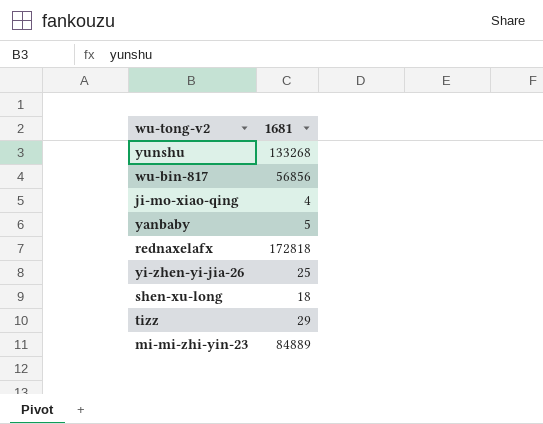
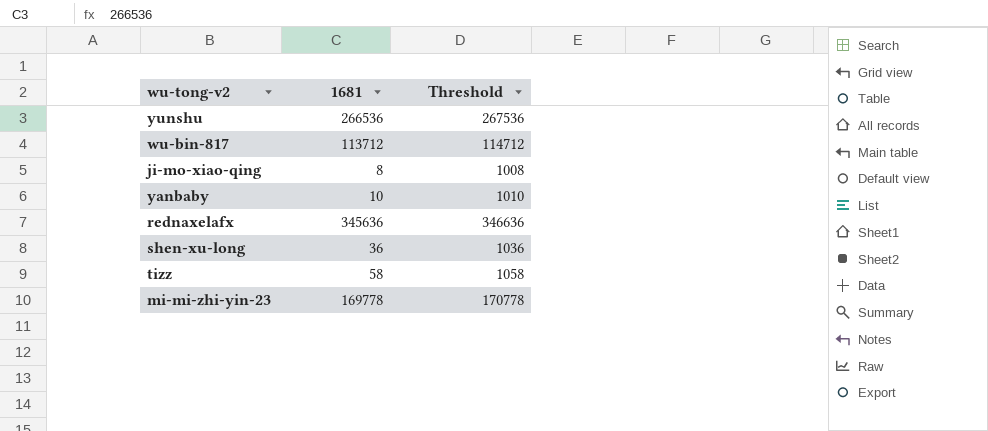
column Threshold | formula: none -> [1681] + 1000
row yi-zhen-yi-jia-26: 25 -> none
yunshu | 1681: 133268 -> 266536
wu-bin-817 | 1681: 56856 -> 113712
ji-mo-xiao-qing | 1681: 4 -> 8
yanbaby | 1681: 5 -> 10
rednaxelafx | 1681: 172818 -> 345636
shen-xu-long | 1681: 18 -> 36
tizz | 1681: 29 -> 58
mi-mi-zhi-yin-23 | 1681: 84889 -> 169778

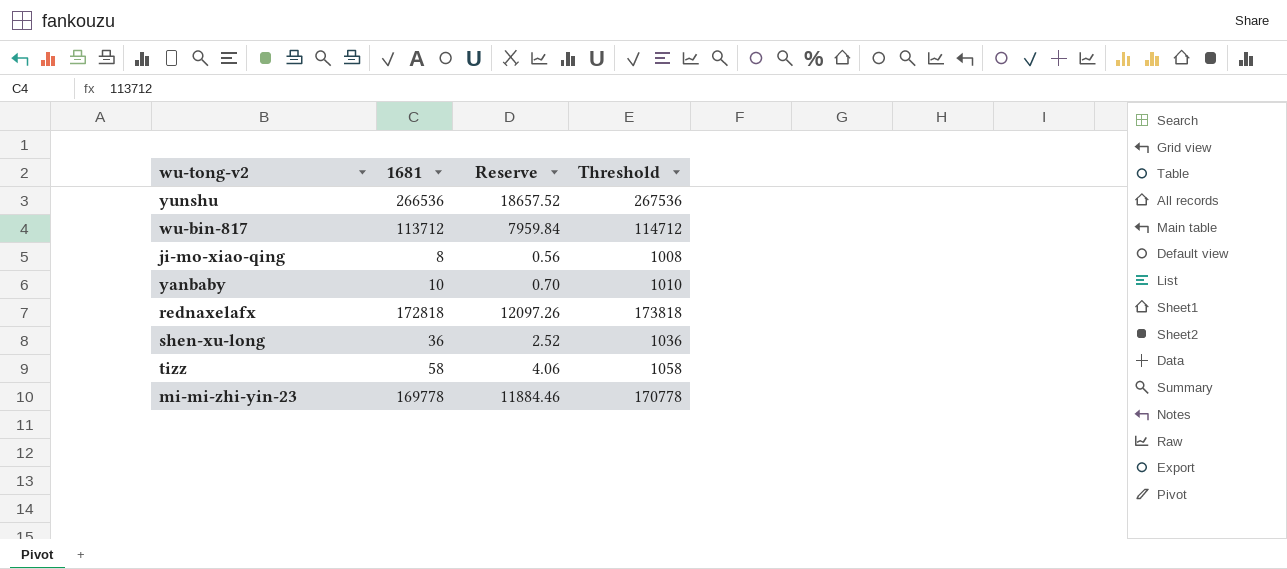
column Reserve | formula: none -> [1681] * 0.07
rednaxelafx | 1681: 345636 -> 172818
rednaxelafx | Threshold: 346636 -> 173818

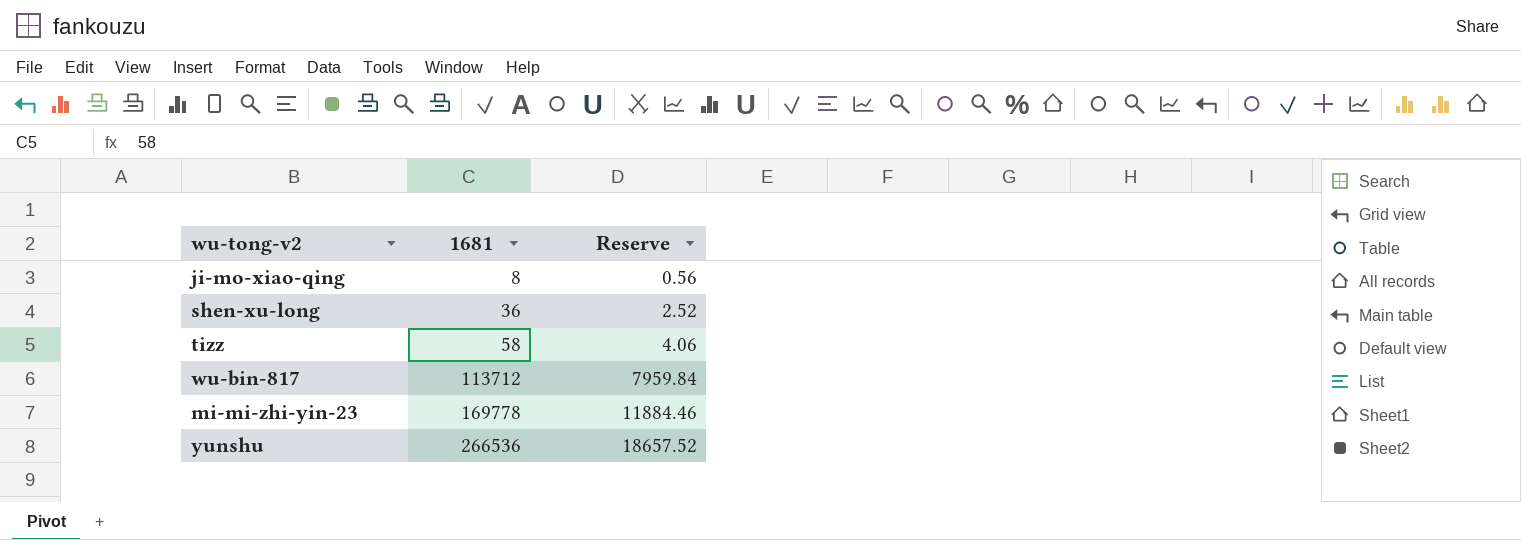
row order: none -> 1681 ascending
column Threshold | formula: [1681] + 1000 -> none
row yanbaby: 10 | 0.70 | 1010 -> none
row rednaxelafx: 172818 | 12097.26 | 173818 -> none

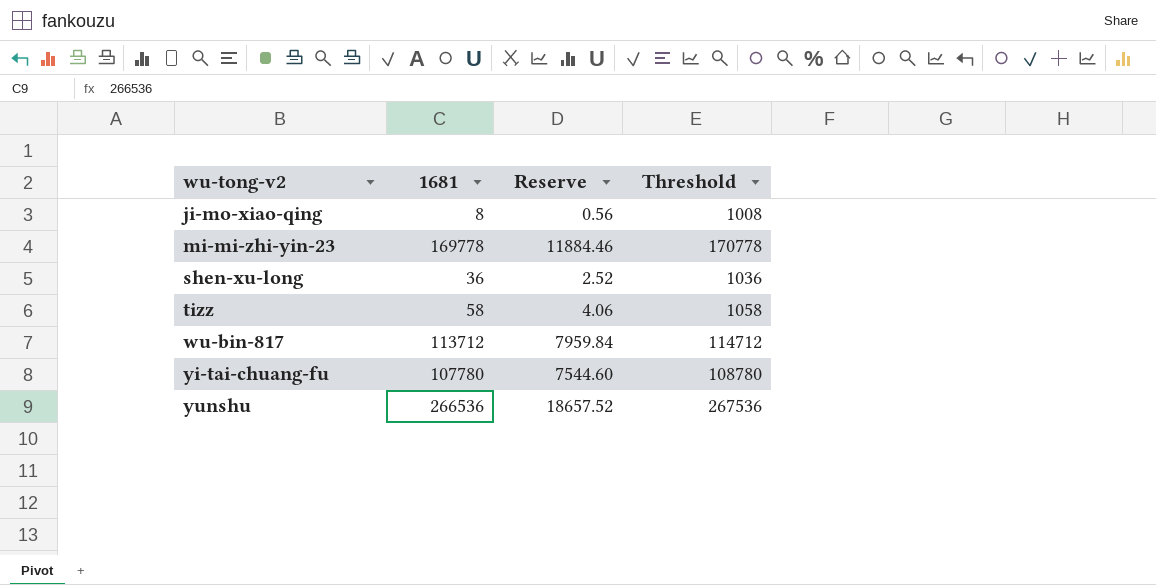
row order: 1681 ascending -> wu-tong-v2 ascending
column Threshold | formula: none -> [1681] + 1000
row yi-tai-chuang-fu: none -> 107780 | 7544.60 | 108780

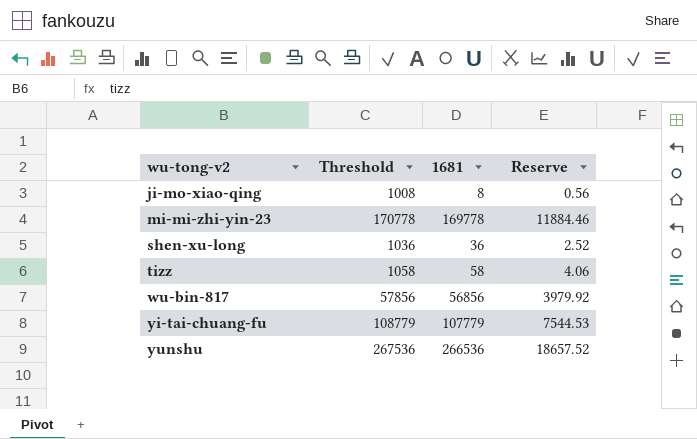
column Threshold | position: 4 -> 2
wu-bin-817 | Threshold: 114712 -> 57856
wu-bin-817 | 1681: 113712 -> 56856
wu-bin-817 | Reserve: 7959.84 -> 3979.92
yi-tai-chuang-fu | Threshold: 108780 -> 108779
yi-tai-chuang-fu | 1681: 107780 -> 107779
yi-tai-chuang-fu | Reserve: 7544.60 -> 7544.53

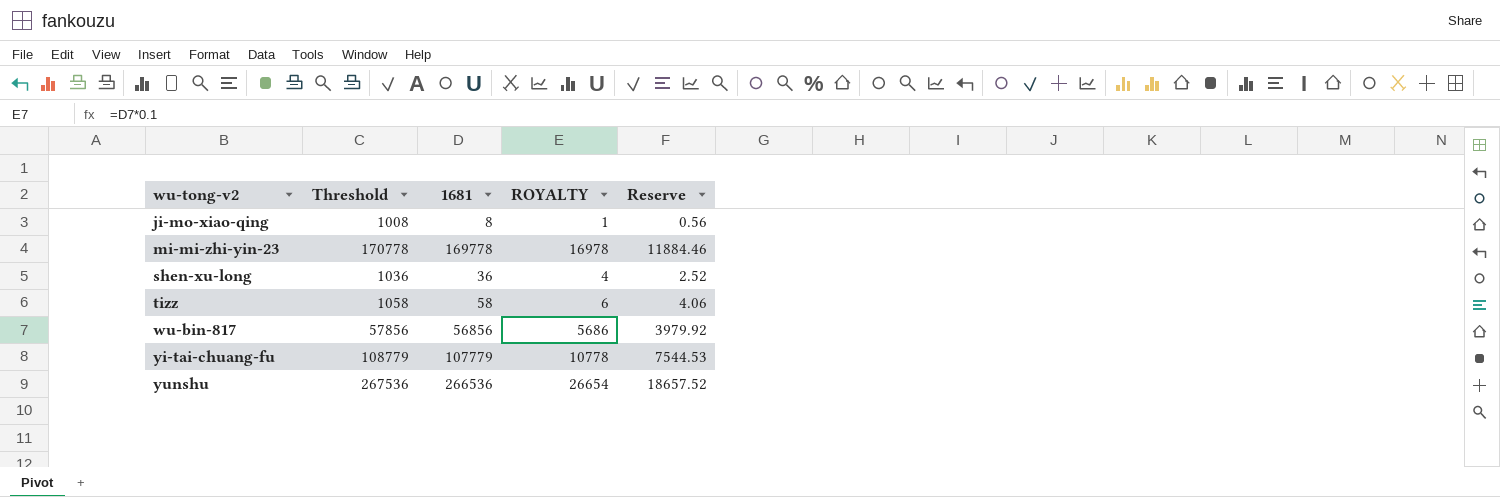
column ROYALTY | formula: none -> [1681] * 0.1

